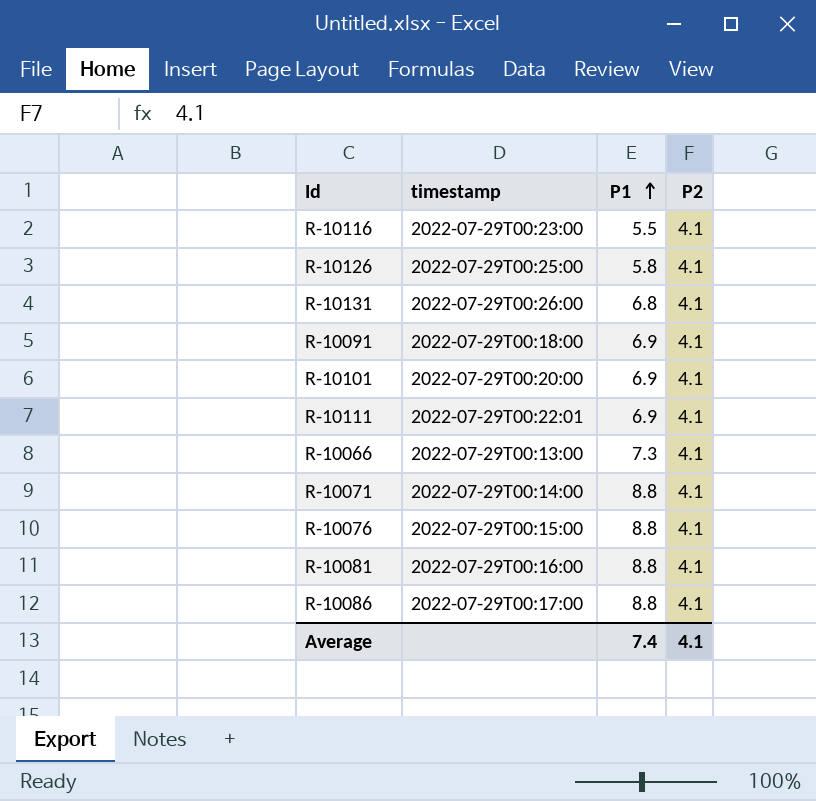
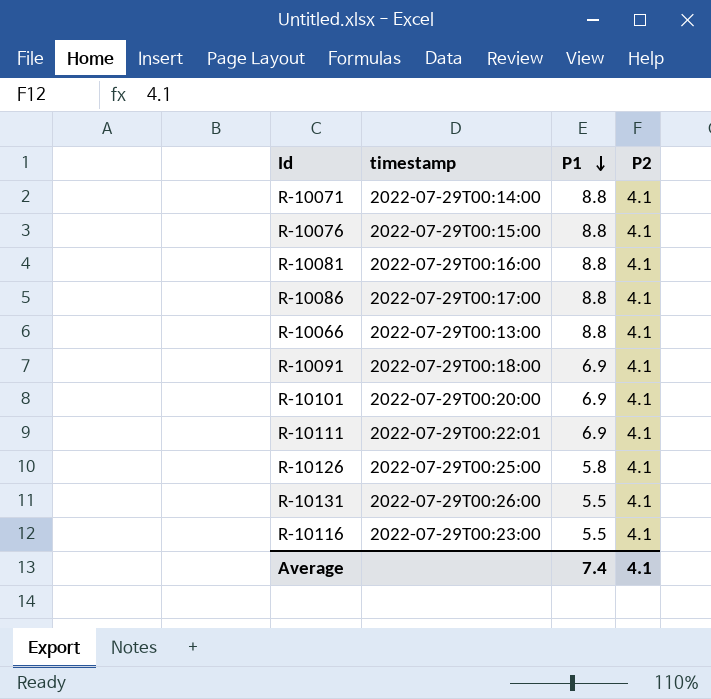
row order: P1 ascending -> P1 descending
R-10066 | P1: 7.3 -> 8.8
R-10131 | P1: 6.8 -> 5.5

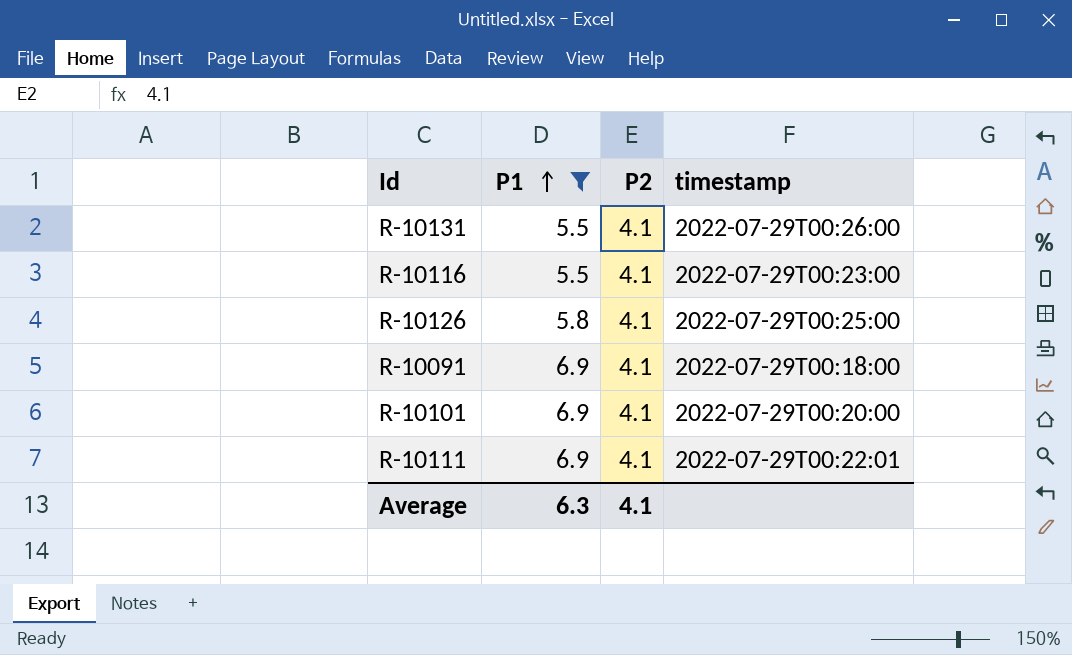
filter: none -> P1 != 8.8
row order: P1 descending -> P1 ascending
column timestamp | position: 2 -> 4
Average | P1: 7.4 -> 6.3

